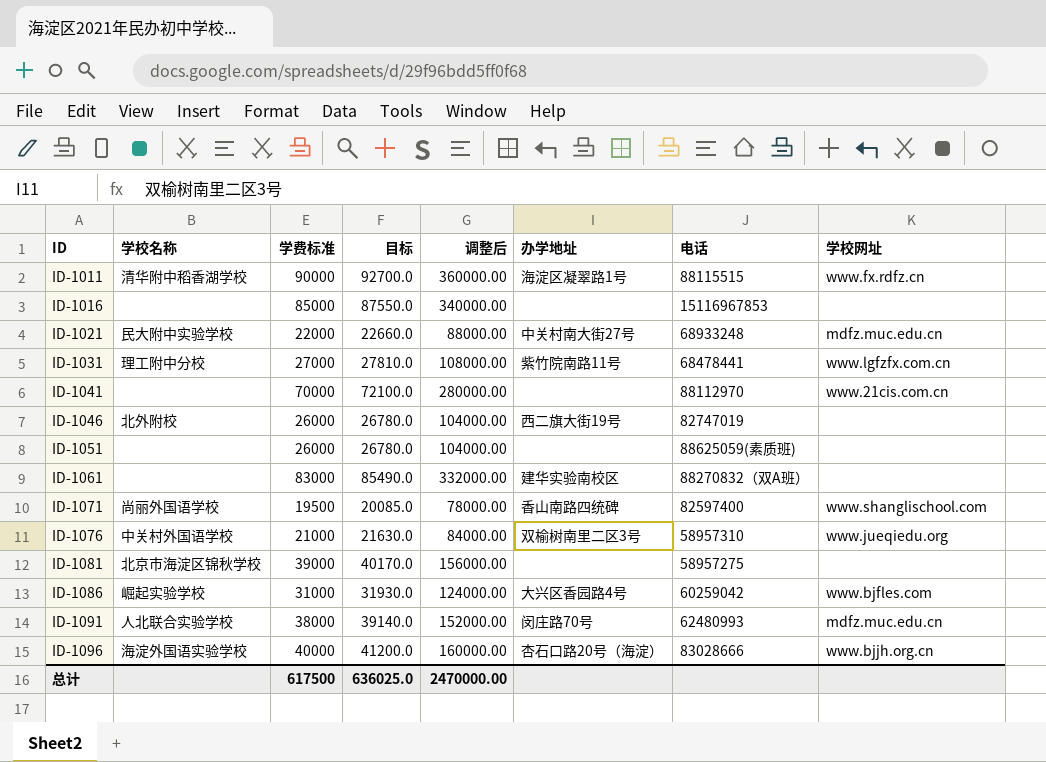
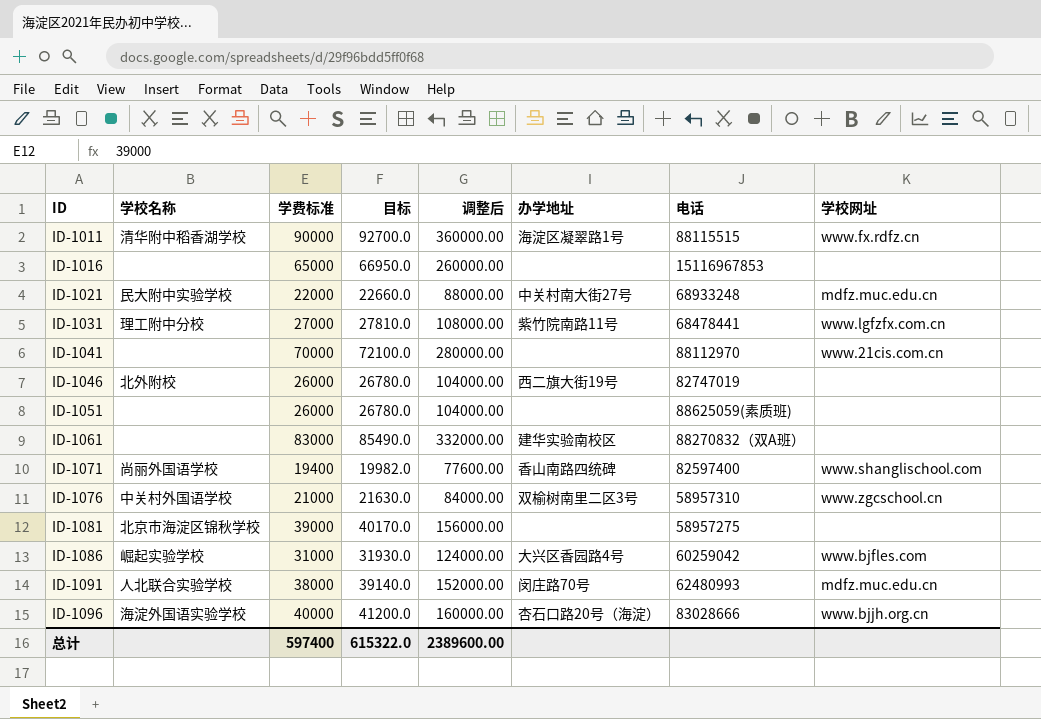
ID-1016 | 学费标准: 85000 -> 65000
ID-1016 | 目标: 87550.0 -> 66950.0
ID-1016 | 调整后: 340000.00 -> 260000.00
ID-1071 | 学费标准: 19500 -> 19400
ID-1071 | 目标: 20085.0 -> 19982.0
ID-1071 | 调整后: 78000.00 -> 77600.00
ID-1076 | 学校网址: www.jueqiedu.org -> www.zgcschool.cn
总计 | 学费标准: 617500 -> 597400
总计 | 目标: 636025.0 -> 615322.0
总计 | 调整后: 2470000.00 -> 2389600.00

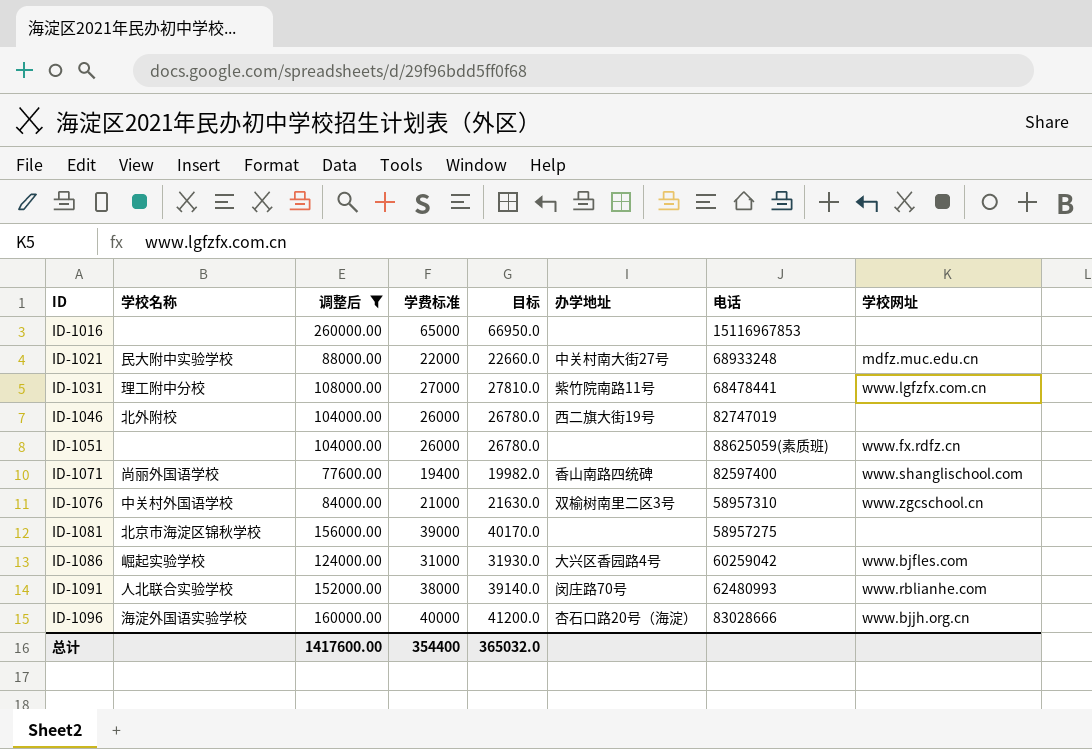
filter: none -> 调整后 <= 260000.00
column 调整后 | position: 5 -> 3
ID-1051 | 学校网址: none -> www.fx.rdfz.cn
ID-1091 | 学校网址: mdfz.muc.edu.cn -> www.rblianhe.com
总计 | 调整后: 2389600.00 -> 1417600.00
总计 | 学费标准: 597400 -> 354400
总计 | 目标: 615322.0 -> 365032.0

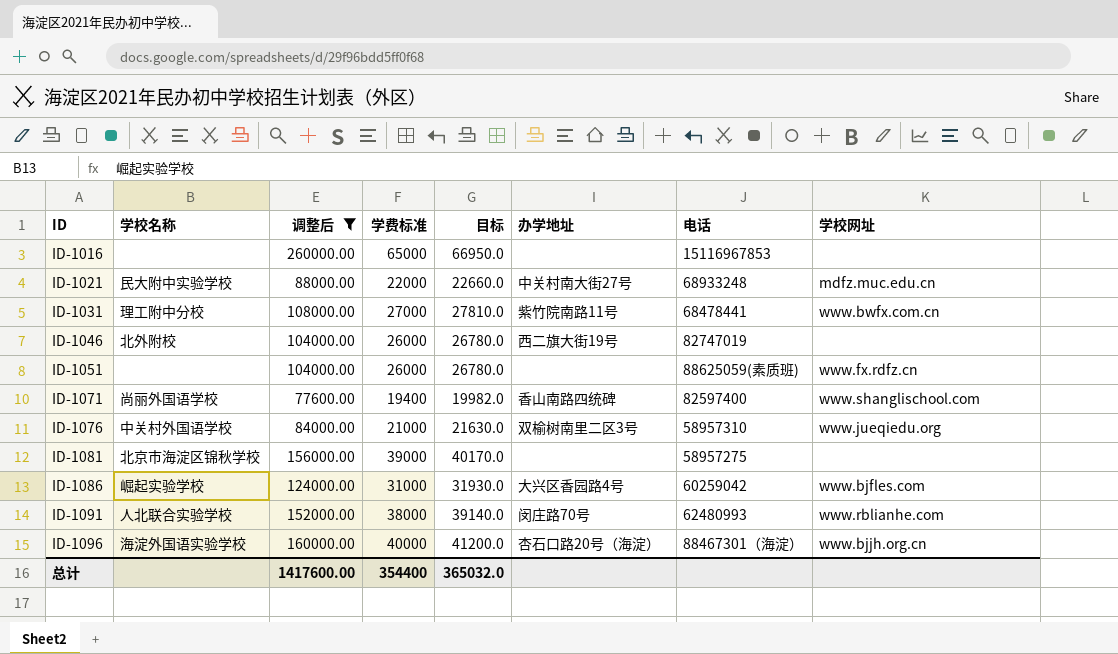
ID-1031 | 学校网址: www.lgfzfx.com.cn -> www.bwfx.com.cn
ID-1076 | 学校网址: www.zgcschool.cn -> www.jueqiedu.org
ID-1096 | 电话: 83028666 -> 88467301（海淀）

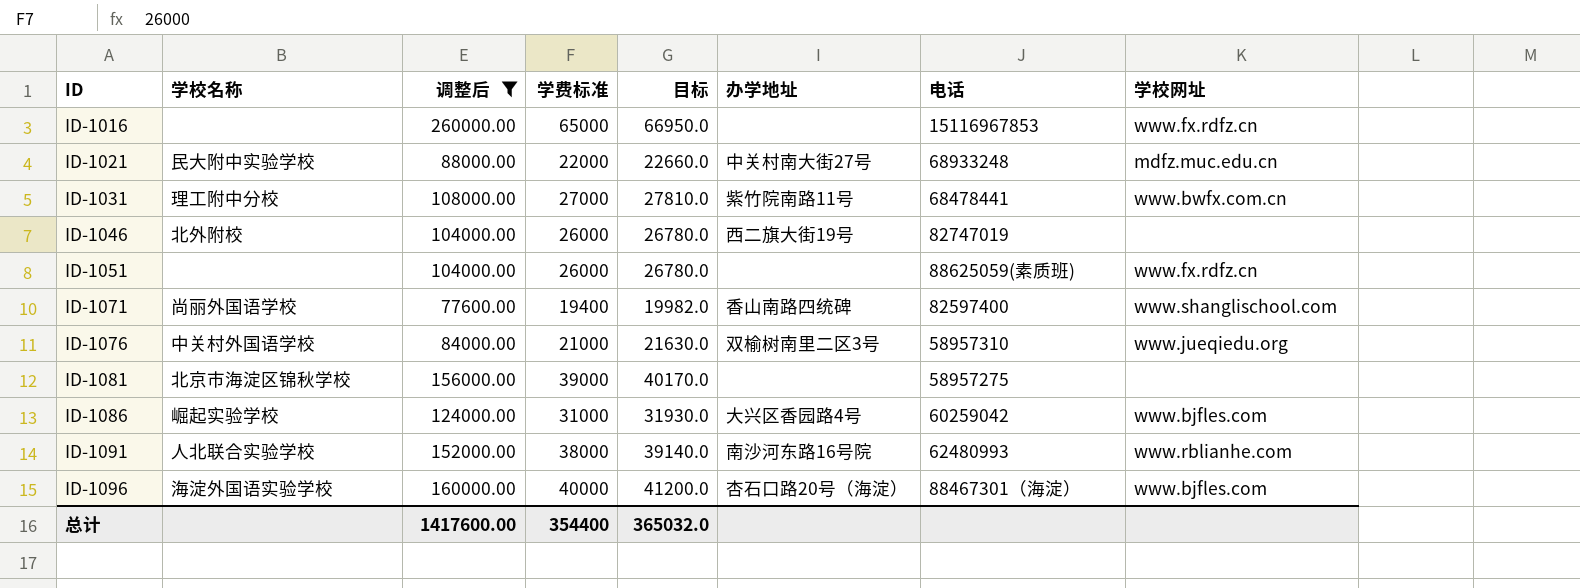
ID-1016 | 学校网址: none -> www.fx.rdfz.cn
ID-1091 | 办学地址: 闵庄路70号 -> 南沙河东路16号院
ID-1096 | 学校网址: www.bjjh.org.cn -> www.bjfles.com

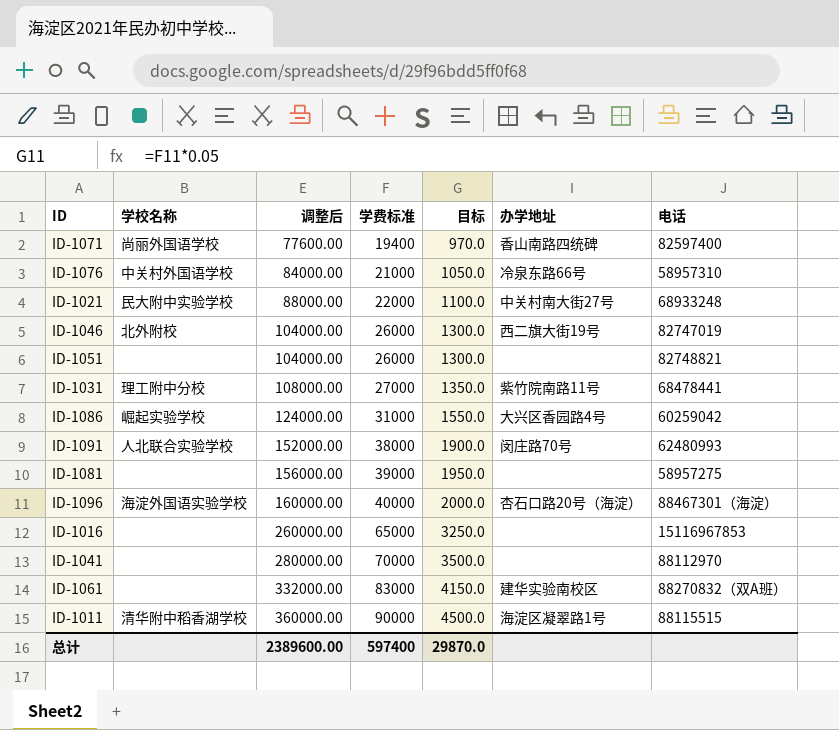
filter: 调整后 <= 260000.00 -> none
row order: ID ascending -> 调整后 ascending
column 学校网址 | position: 8 -> none
column 目标 | formula: [学费标准] * 1.03 -> [学费标准] * 0.05
ID-1076 | 办学地址: 双榆树南里二区3号 -> 冷泉东路66号
ID-1051 | 电话: 88625059(素质班) -> 82748821
ID-1091 | 办学地址: 南沙河东路16号院 -> 闵庄路70号
ID-1081 | 学校名称: 北京市海淀区锦秋学校 -> none
总计 | 调整后: 1417600.00 -> 2389600.00
总计 | 学费标准: 354400 -> 597400
总计 | 目标: 365032.0 -> 29870.0

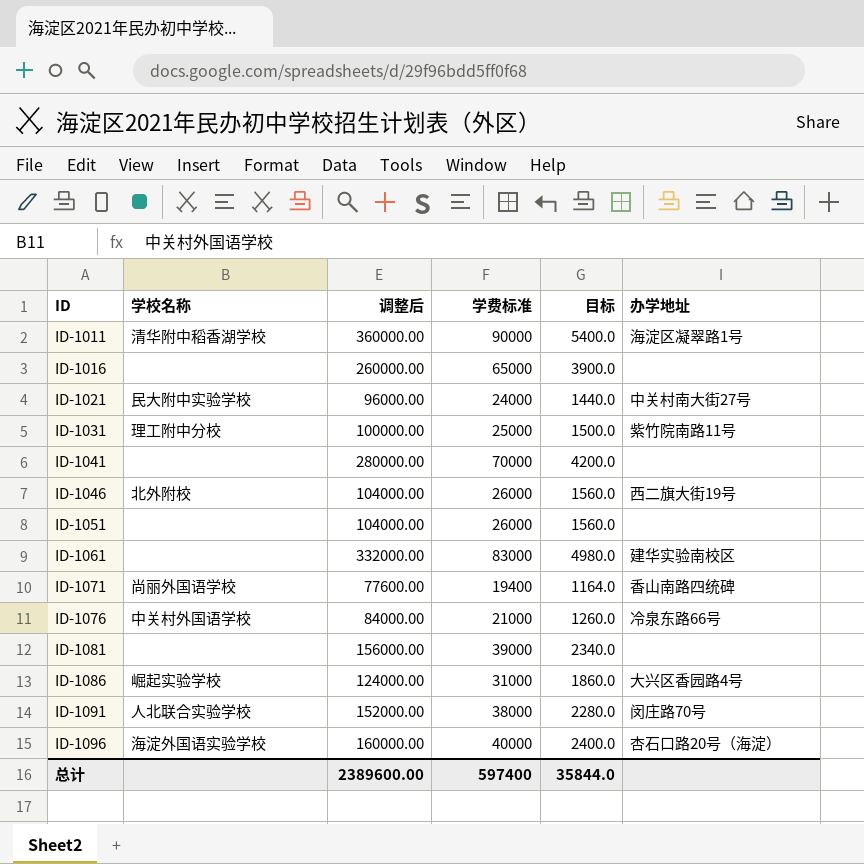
row order: 调整后 ascending -> ID ascending
column 电话 | position: 7 -> none
column 目标 | formula: [学费标准] * 0.05 -> [学费标准] * 0.06
ID-1021 | 调整后: 88000.00 -> 96000.00
ID-1021 | 学费标准: 22000 -> 24000
ID-1031 | 调整后: 108000.00 -> 100000.00
ID-1031 | 学费标准: 27000 -> 25000
总计 | 目标: 29870.0 -> 35844.0

